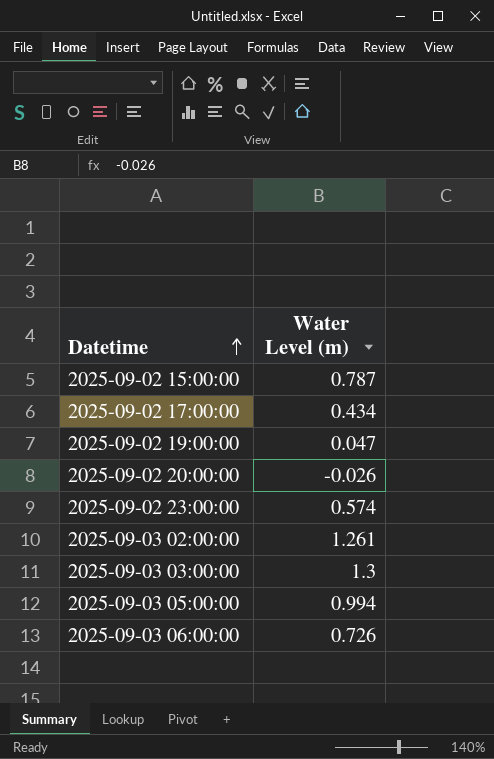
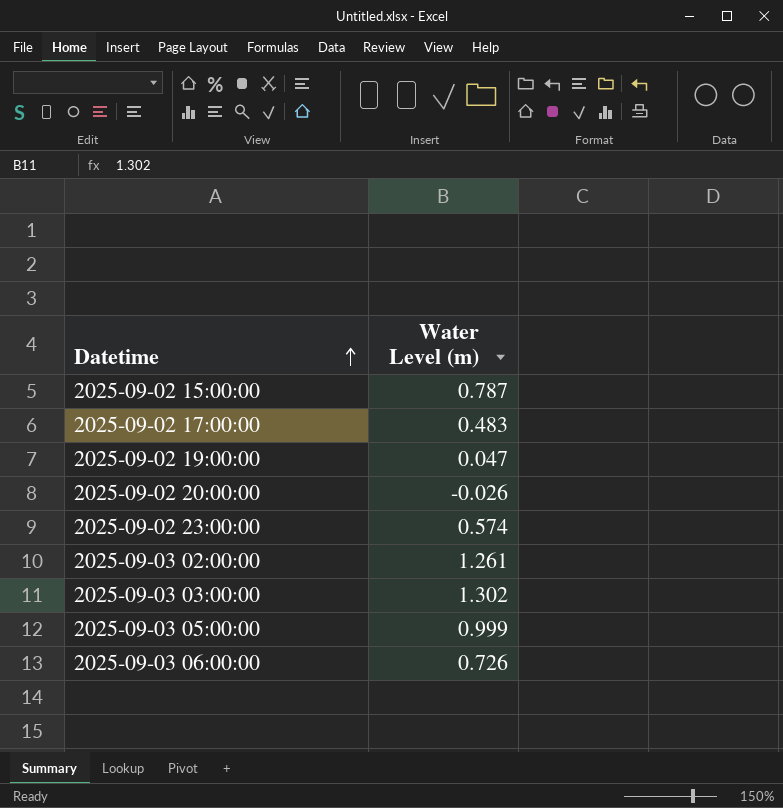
2025-09-02 17:00:00 | Water Level (m): 0.434 -> 0.483
2025-09-03 03:00:00 | Water Level (m): 1.3 -> 1.302
2025-09-03 05:00:00 | Water Level (m): 0.994 -> 0.999

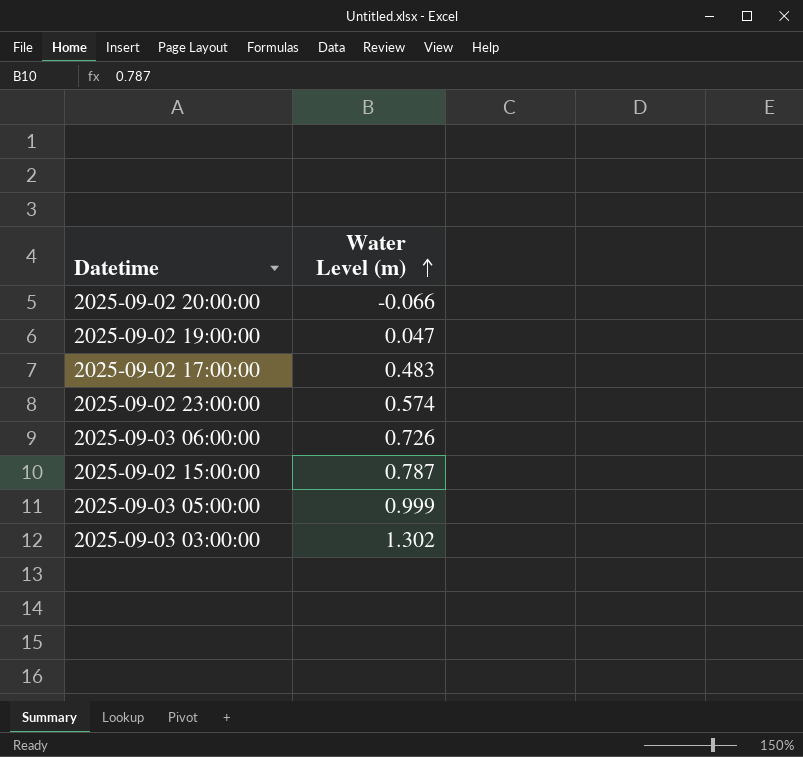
row order: Datetime ascending -> Water Level (m) ascending
row 2025-09-03 02:00:00: 1.261 -> none
2025-09-02 20:00:00 | Water Level (m): -0.026 -> -0.066

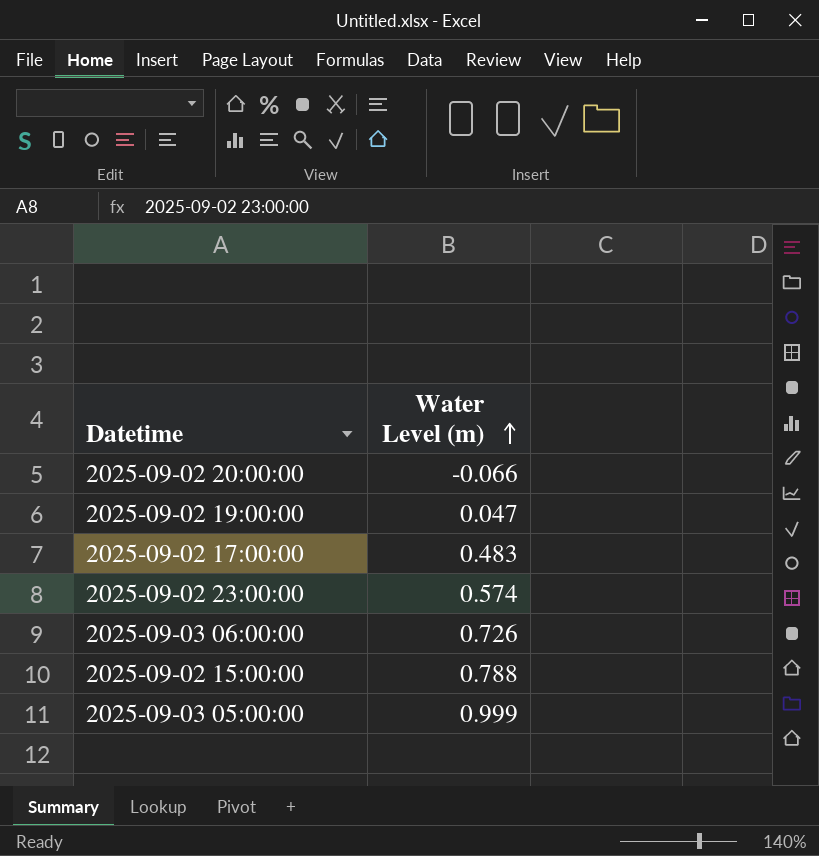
row 2025-09-03 03:00:00: 1.302 -> none
2025-09-02 15:00:00 | Water Level (m): 0.787 -> 0.788

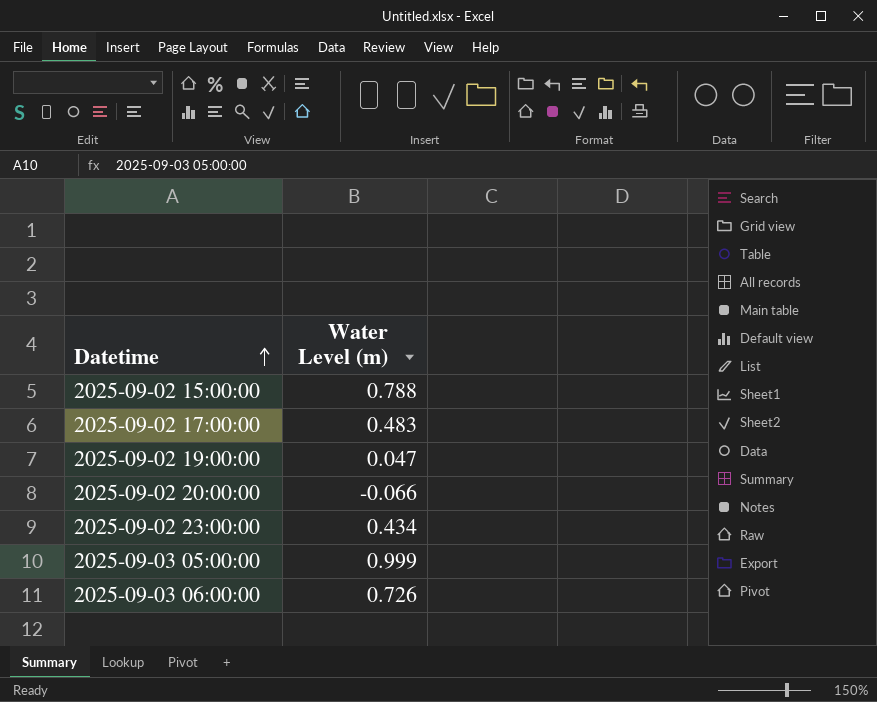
row order: Water Level (m) ascending -> Datetime ascending
2025-09-02 23:00:00 | Water Level (m): 0.574 -> 0.434

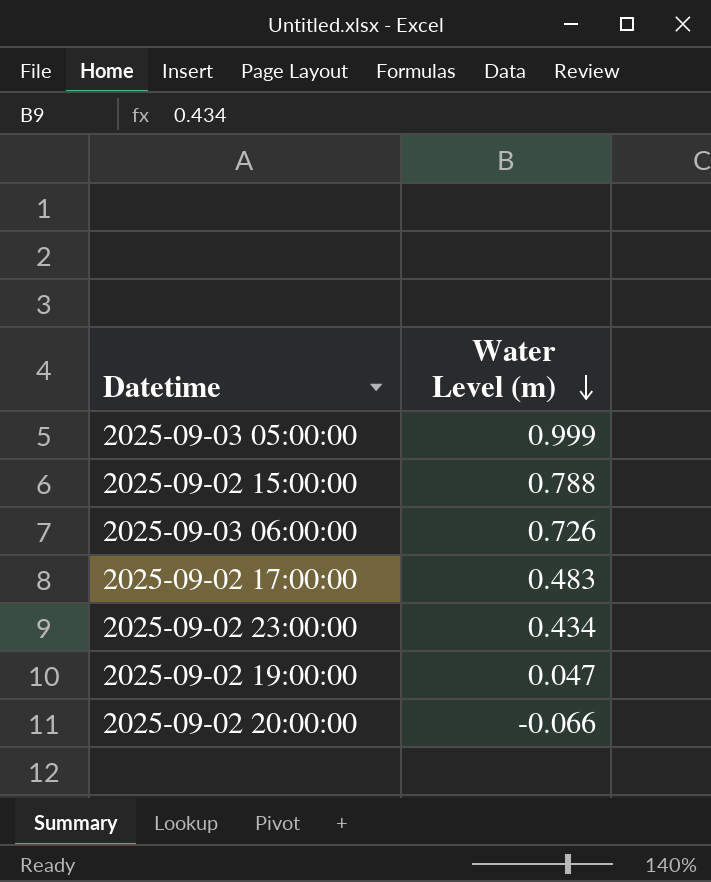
row order: Datetime ascending -> Water Level (m) descending

